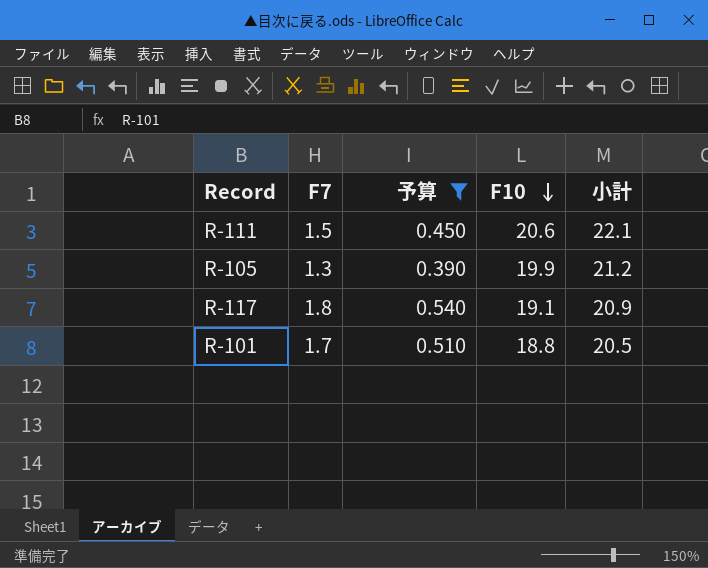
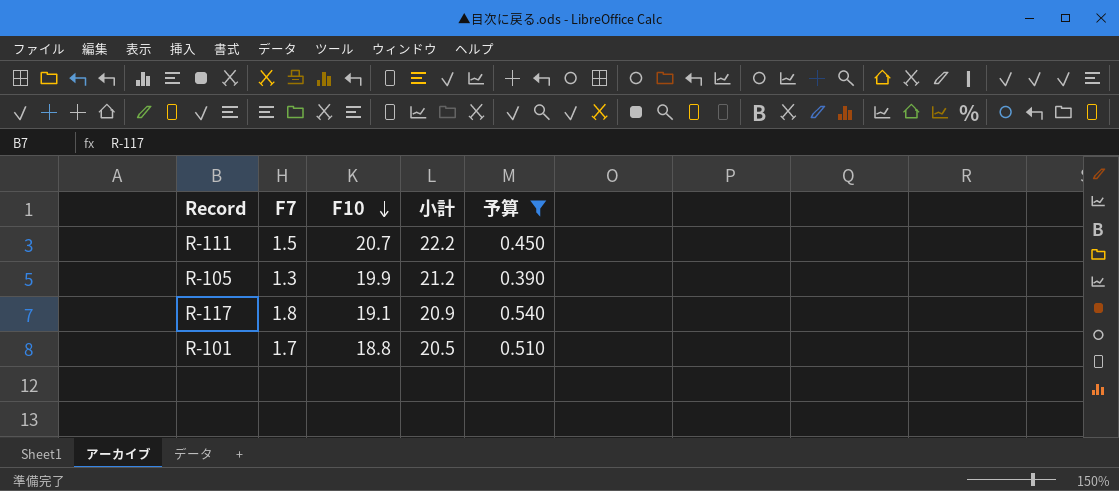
column 予算 | position: 3 -> 5
R-111 | F10: 20.6 -> 20.7
R-111 | 小計: 22.1 -> 22.2

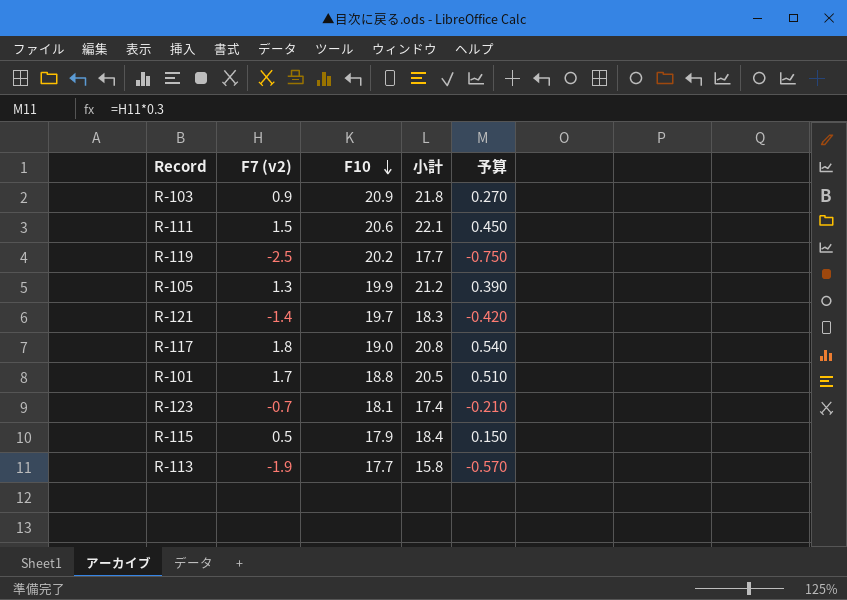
filter: 予算 >= 0.390 -> none
column name: F7 -> F7 (v2)
R-111 | F10: 20.7 -> 20.6
R-111 | 小計: 22.2 -> 22.1
R-117 | F10: 19.1 -> 19.0
R-117 | 小計: 20.9 -> 20.8

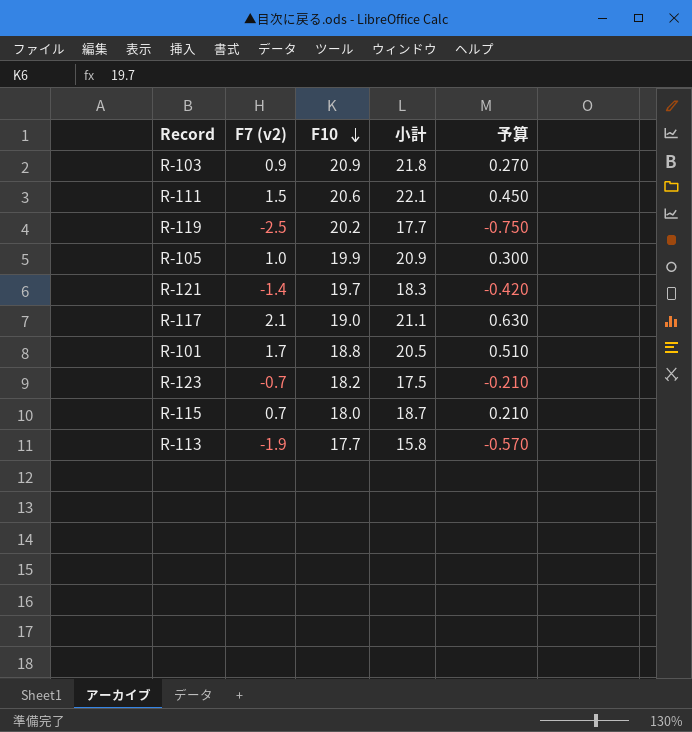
R-105 | F7 (v2): 1.3 -> 1.0
R-105 | 小計: 21.2 -> 20.9
R-105 | 予算: 0.390 -> 0.300
R-117 | F7 (v2): 1.8 -> 2.1
R-117 | 小計: 20.8 -> 21.1
R-117 | 予算: 0.540 -> 0.630
R-123 | F10: 18.1 -> 18.2
R-123 | 小計: 17.4 -> 17.5
R-115 | F7 (v2): 0.5 -> 0.7
R-115 | F10: 17.9 -> 18.0
R-115 | 小計: 18.4 -> 18.7
R-115 | 予算: 0.150 -> 0.210

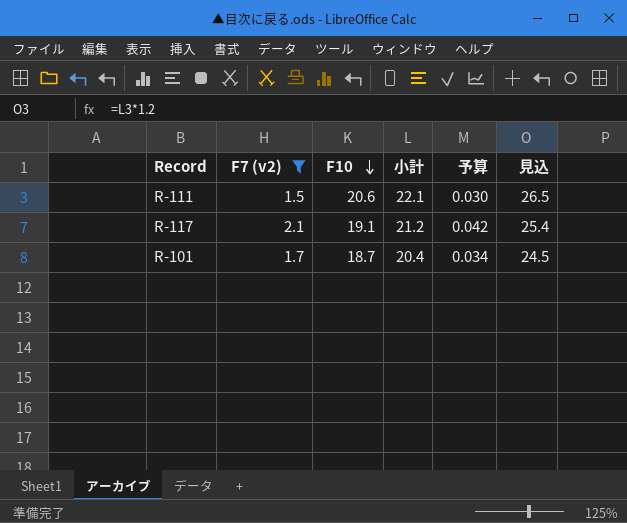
filter: none -> F7 (v2) >= 1.5
column 予算 | formula: [F7 (v2)] * 0.3 -> [F7 (v2)] * 0.02
column 見込 | formula: none -> [小計] * 1.2
R-117 | F10: 19.0 -> 19.1
R-117 | 小計: 21.1 -> 21.2
R-101 | F10: 18.8 -> 18.7
R-101 | 小計: 20.5 -> 20.4

